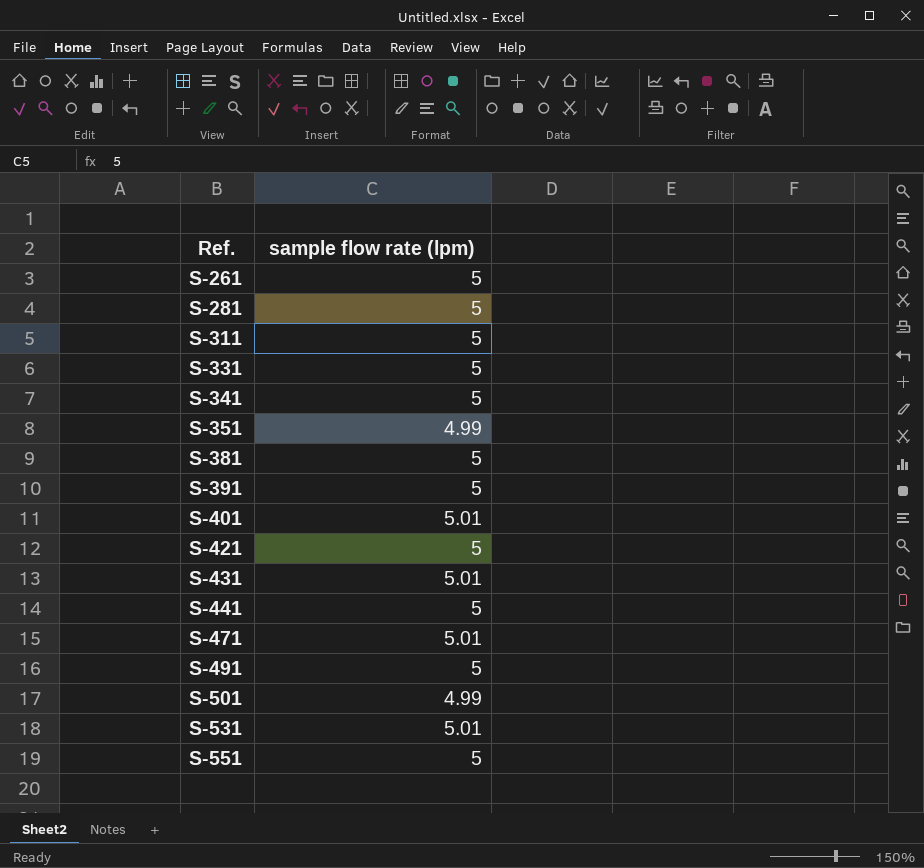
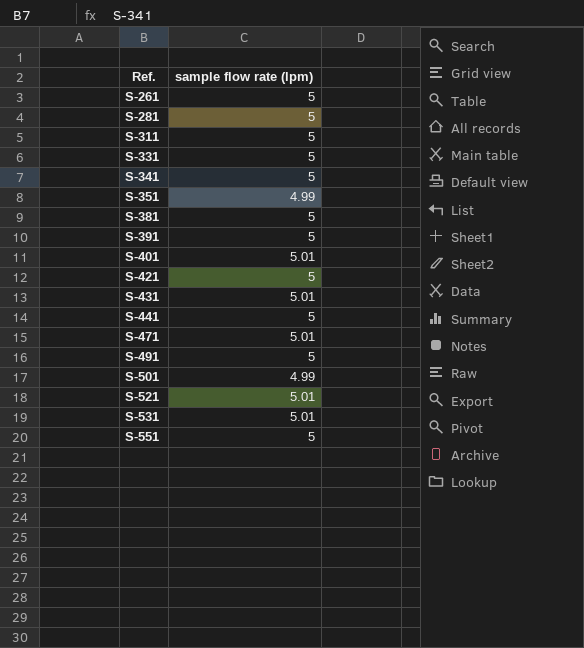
row S-521: none -> 5.01

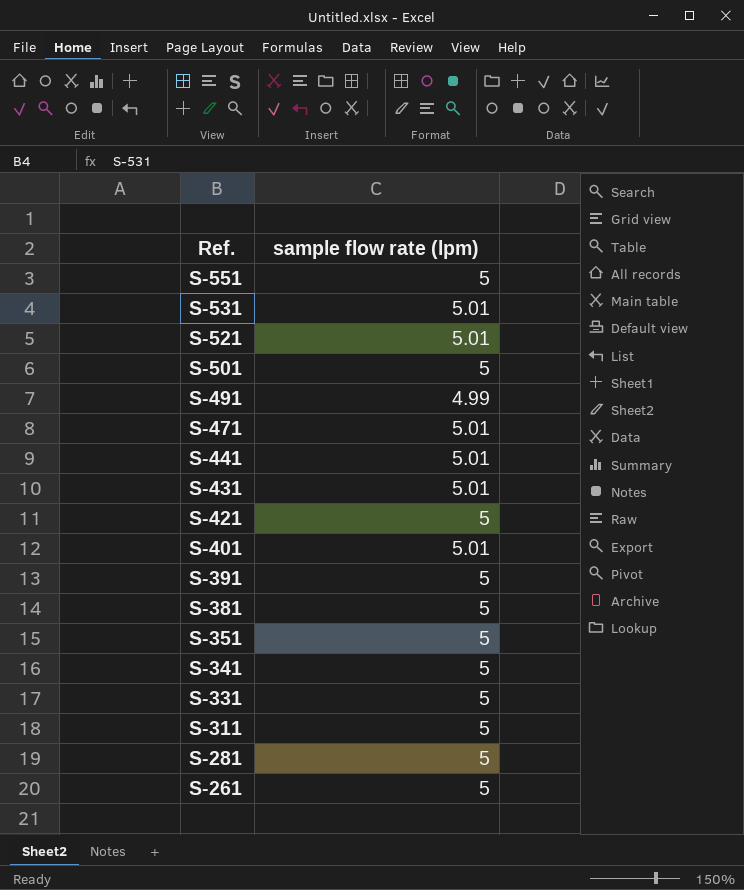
row order: Ref. ascending -> Ref. descending
S-501 | sample flow rate (lpm): 4.99 -> 5
S-491 | sample flow rate (lpm): 5 -> 4.99
S-441 | sample flow rate (lpm): 5 -> 5.01
S-351 | sample flow rate (lpm): 4.99 -> 5

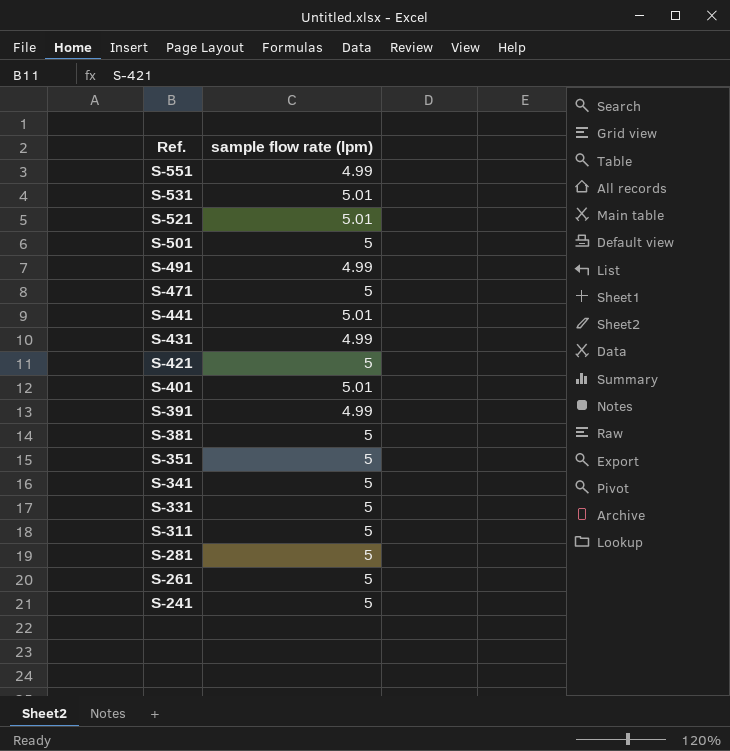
S-551 | sample flow rate (lpm): 5 -> 4.99
S-471 | sample flow rate (lpm): 5.01 -> 5
S-431 | sample flow rate (lpm): 5.01 -> 4.99
S-391 | sample flow rate (lpm): 5 -> 4.99
row S-241: none -> 5

